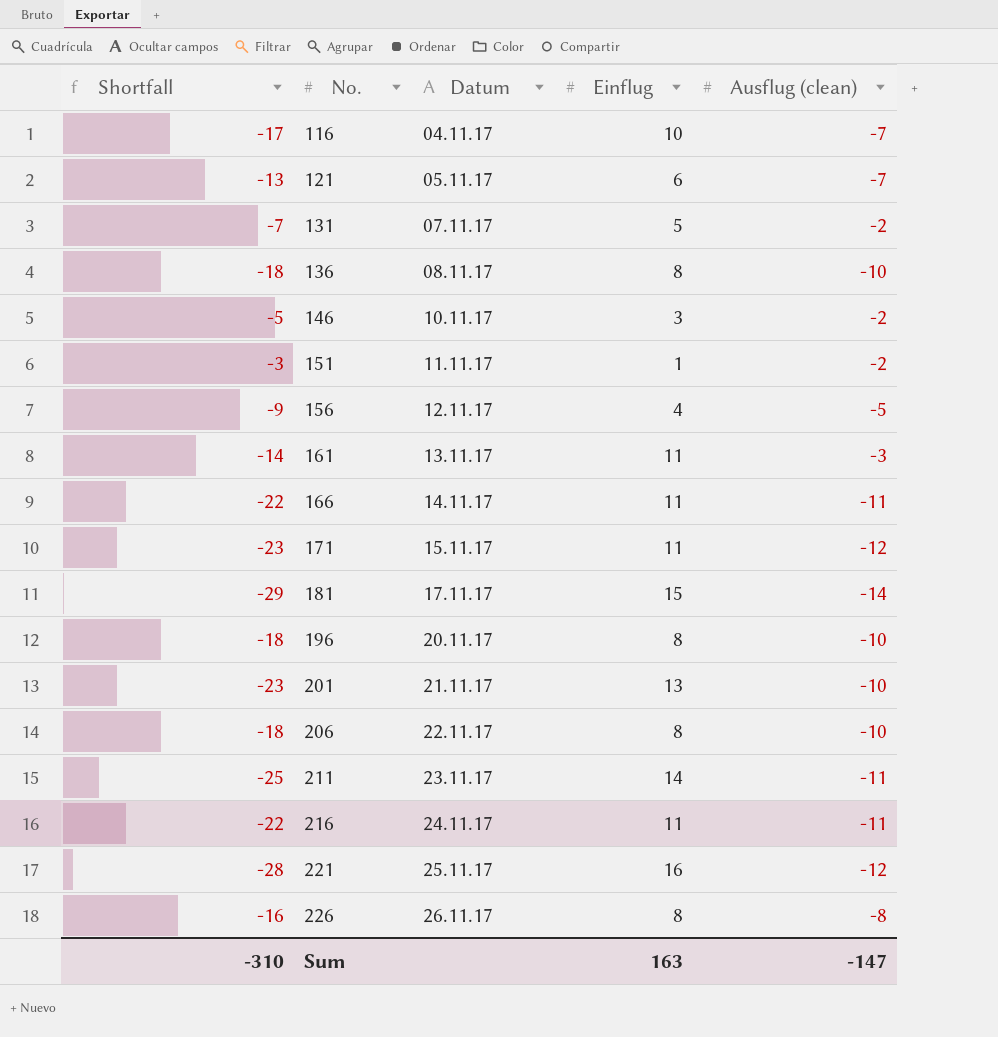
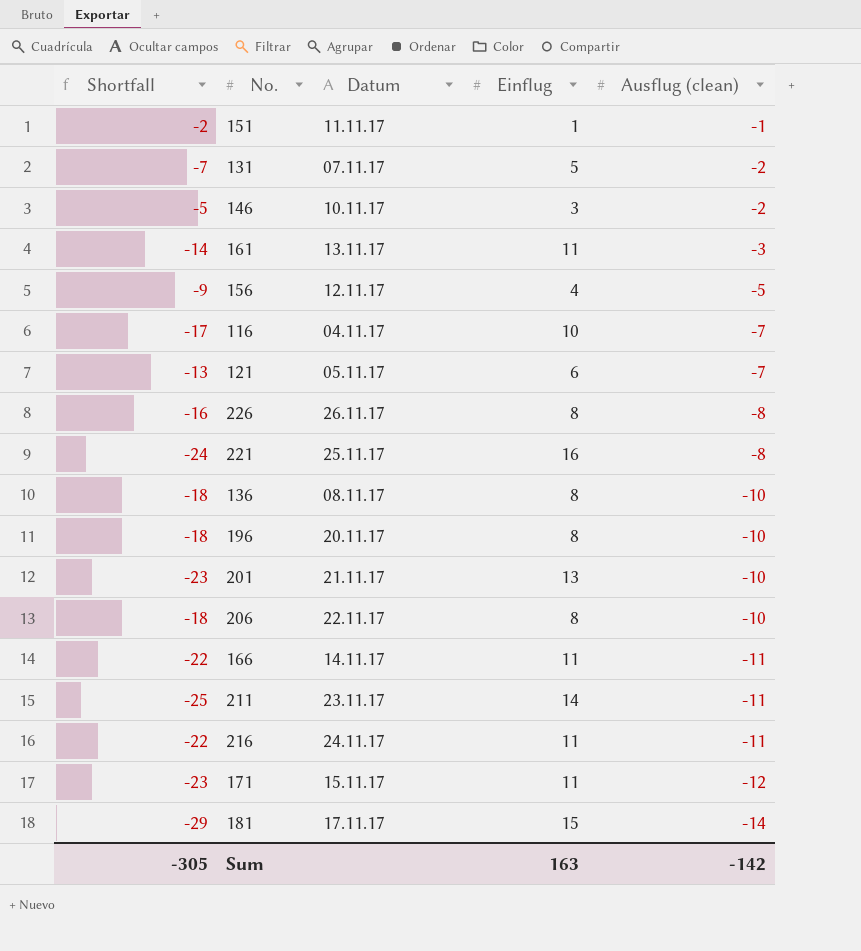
row order: No. ascending -> Ausflug (clean) descending
151 | Shortfall: -3 -> -2
151 | Ausflug (clean): -2 -> -1
221 | Shortfall: -28 -> -24
221 | Ausflug (clean): -12 -> -8
Sum | Shortfall: -310 -> -305
Sum | Ausflug (clean): -147 -> -142

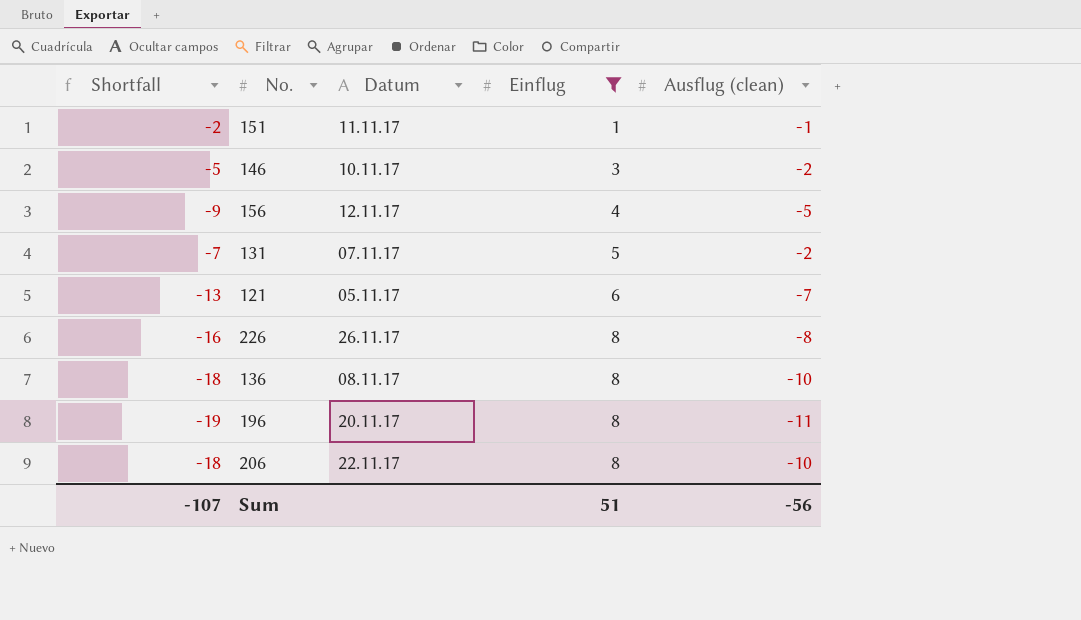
filter: none -> Einflug <= 8
row order: Ausflug (clean) descending -> Einflug ascending
196 | Shortfall: -18 -> -19
196 | Ausflug (clean): -10 -> -11
Sum | Shortfall: -305 -> -107
Sum | Einflug: 163 -> 51
Sum | Ausflug (clean): -142 -> -56

